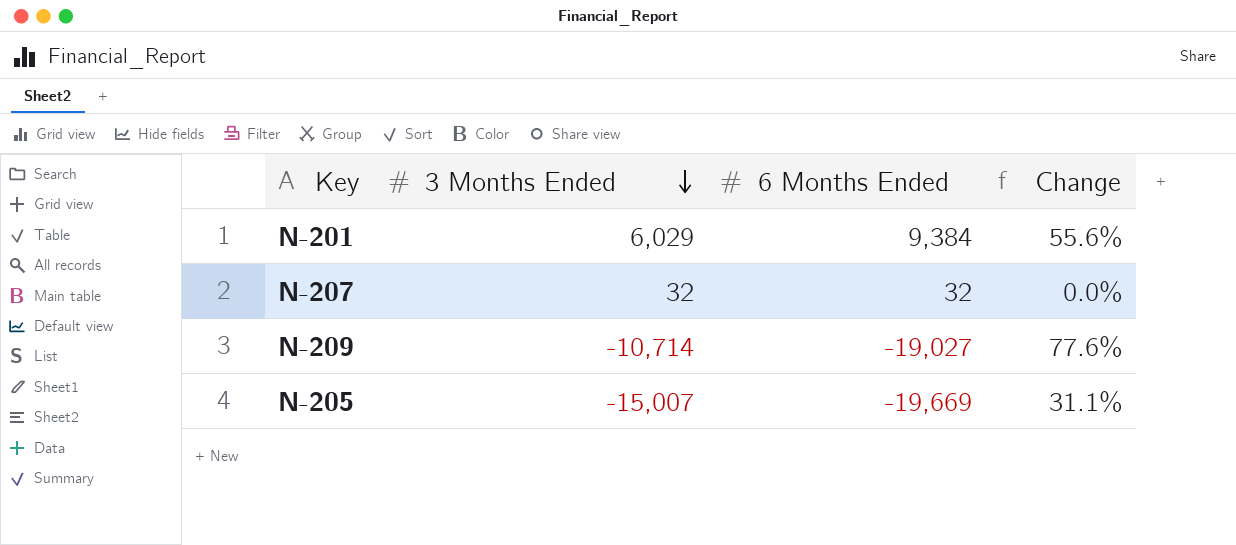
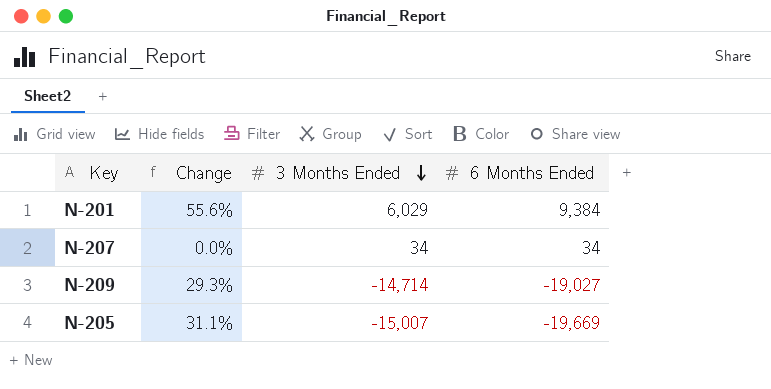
column Change | position: 4 -> 2
N-207 | 3 Months Ended: 32 -> 34
N-207 | 6 Months Ended: 32 -> 34
N-209 | Change: 77.6% -> 29.3%
N-209 | 3 Months Ended: -10,714 -> -14,714

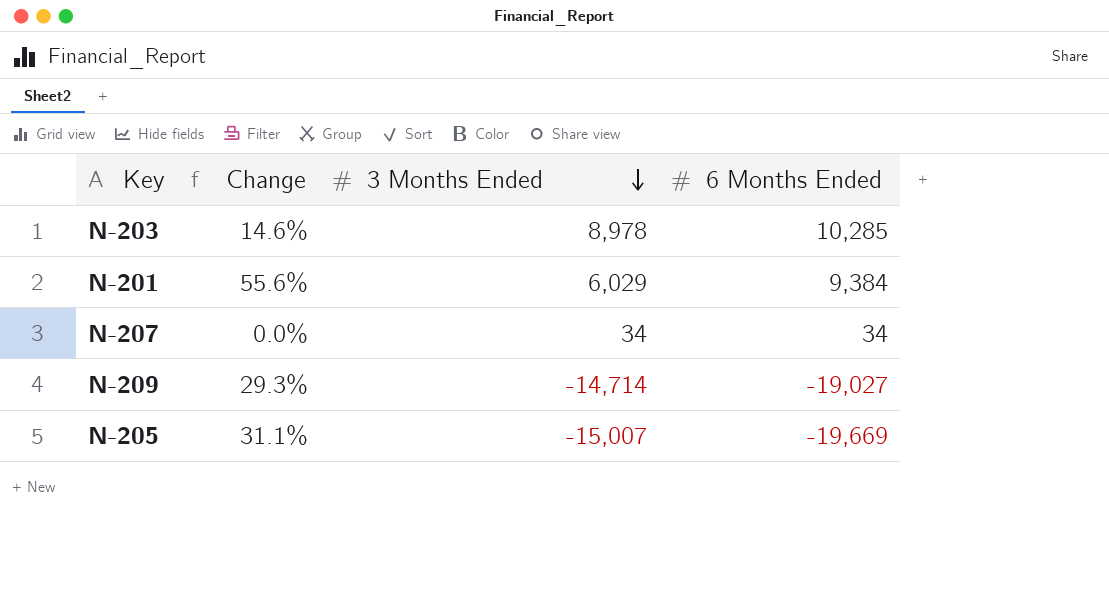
row N-203: none -> 14.6% | 8,978 | 10,285

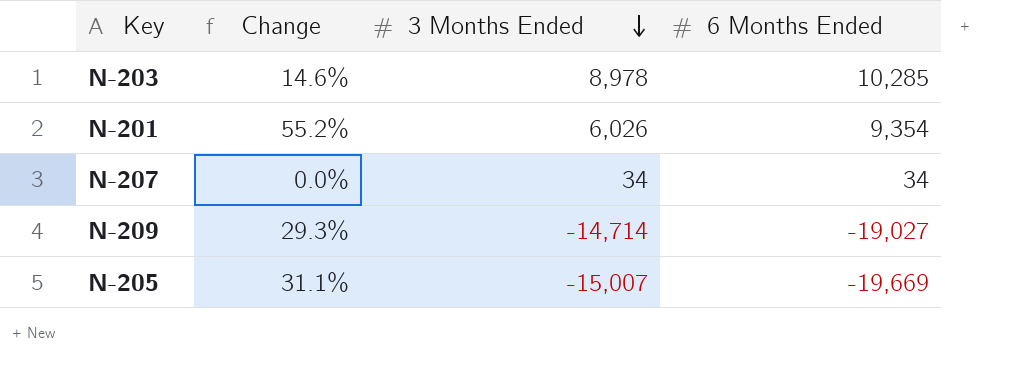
N-201 | Change: 55.6% -> 55.2%
N-201 | 3 Months Ended: 6,029 -> 6,026
N-201 | 6 Months Ended: 9,384 -> 9,354

